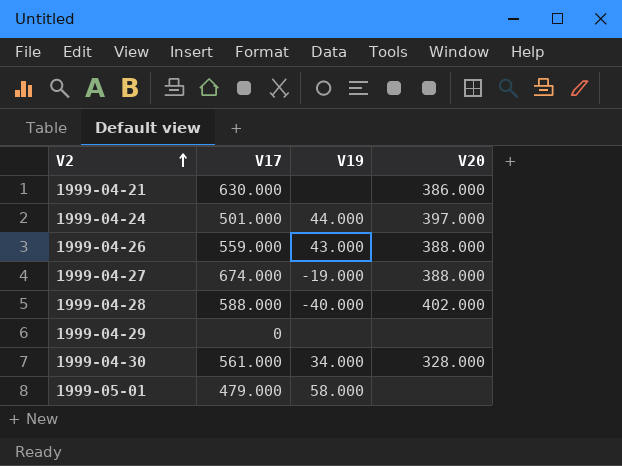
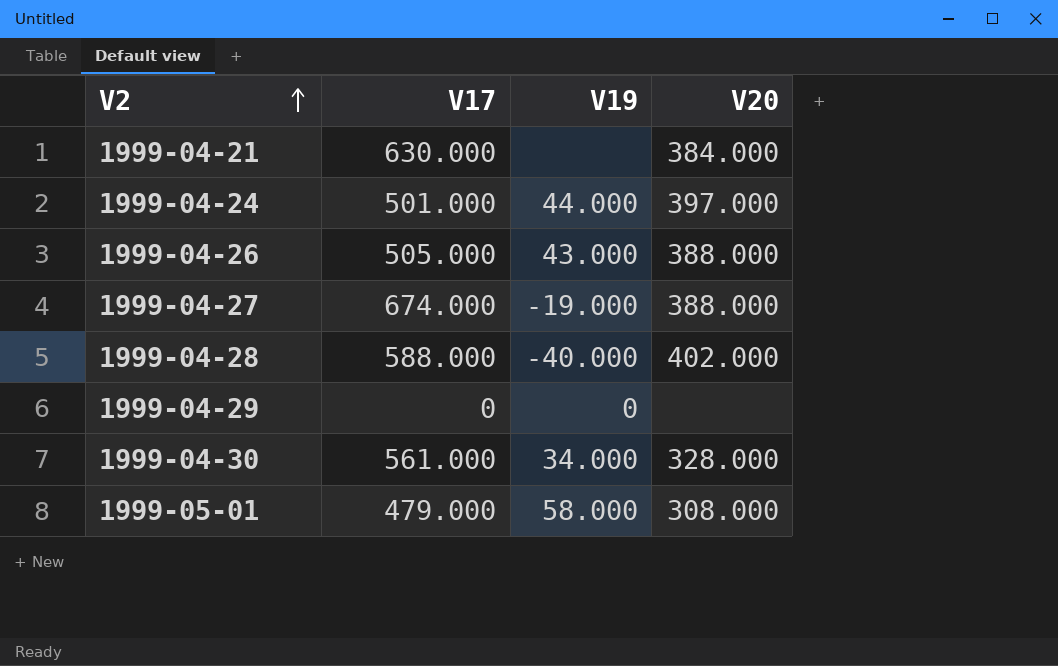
1999-04-21 | V20: 386.000 -> 384.000
1999-04-26 | V17: 559.000 -> 505.000
1999-04-29 | V19: none -> 0
1999-05-01 | V20: none -> 308.000

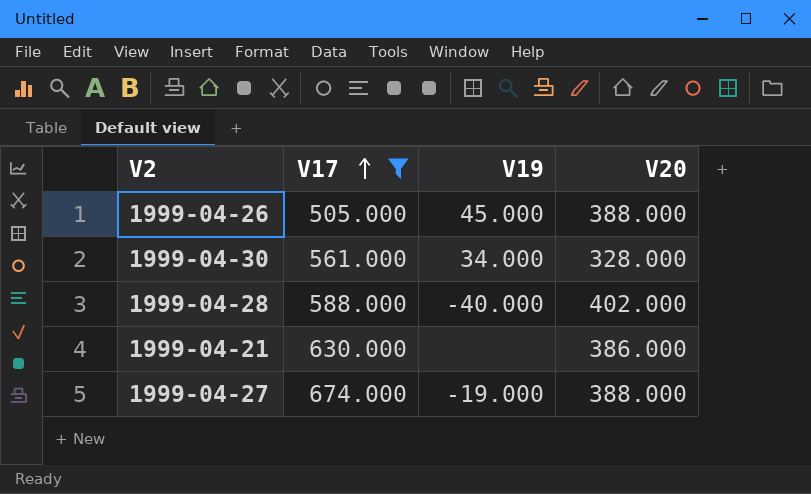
filter: none -> V17 >= 505.000
row order: V2 ascending -> V17 ascending
1999-04-26 | V19: 43.000 -> 45.000
1999-04-21 | V20: 384.000 -> 386.000

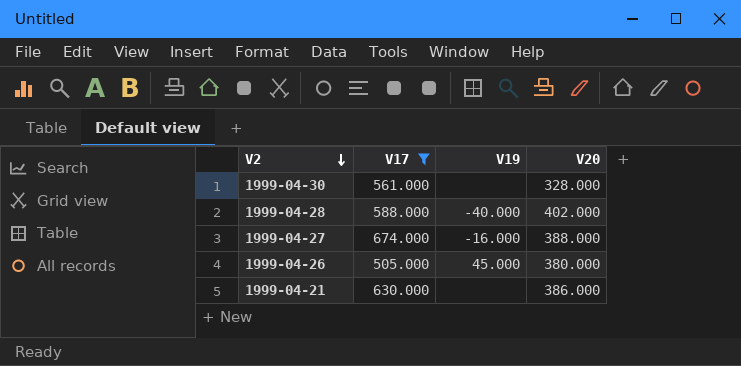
row order: V17 ascending -> V2 descending
1999-04-30 | V19: 34.000 -> none
1999-04-27 | V19: -19.000 -> -16.000
1999-04-26 | V20: 388.000 -> 380.000

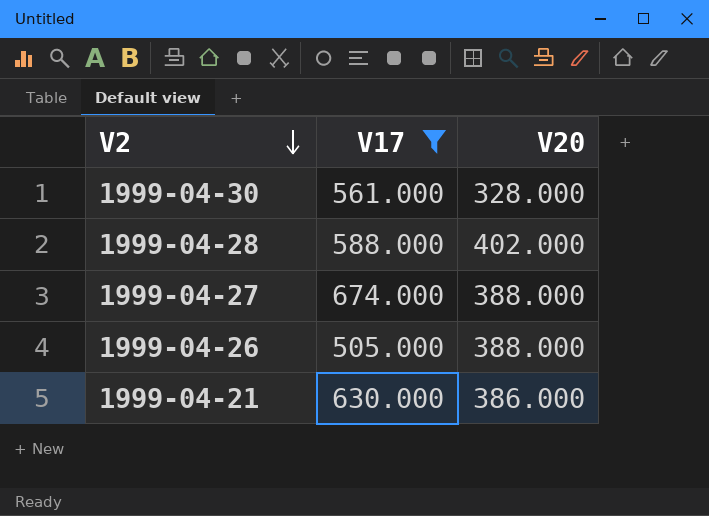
column V19 | position: 3 -> none
1999-04-26 | V20: 380.000 -> 388.000

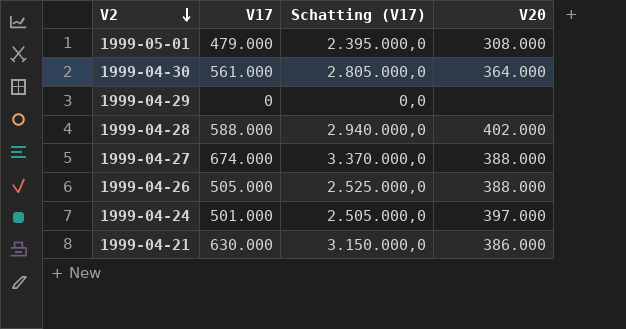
filter: V17 >= 505.000 -> none
column Schatting (V17) | formula: none -> [V17] * 5
1999-04-30 | V20: 328.000 -> 364.000

